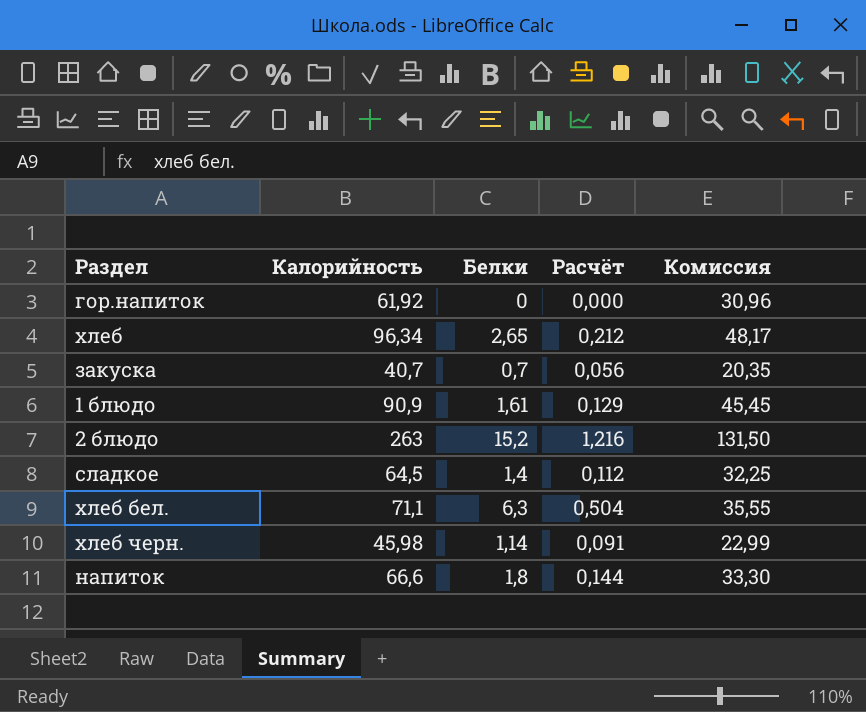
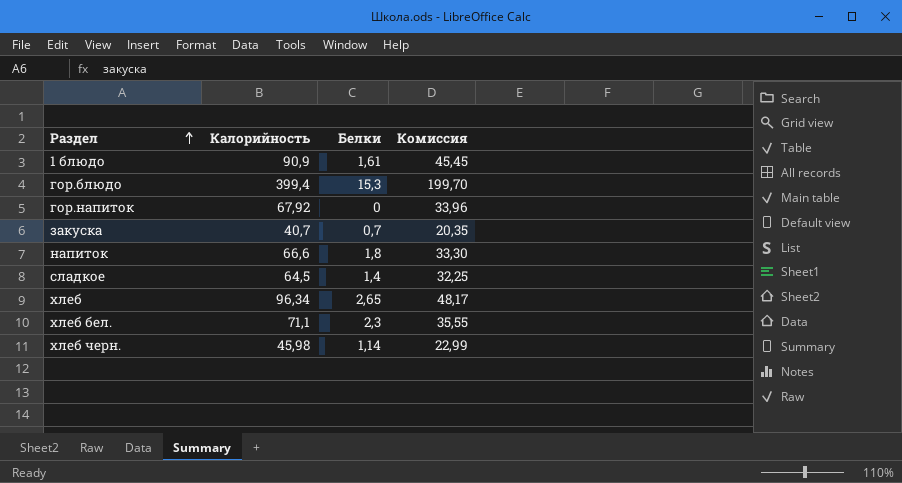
row order: none -> Раздел ascending
column Расчёт | formula: [Белки] * 0,08 -> none
row 2 блюдо: 263 | 15,2 | 1,216 | 131,50 -> none
row гор.блюдо: none -> 399,4 | 15,3 | 199,70
гор.напиток | Калорийность: 61,92 -> 67,92
гор.напиток | Комиссия: 30,96 -> 33,96
хлеб бел. | Белки: 6,3 -> 2,3

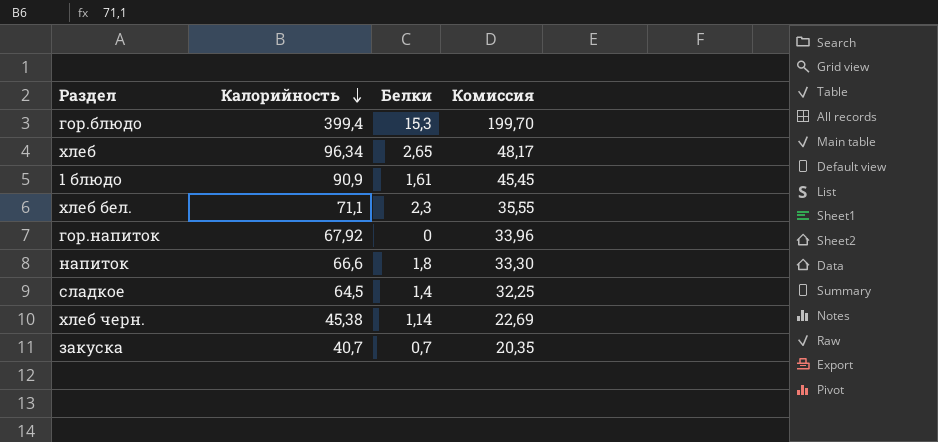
row order: Раздел ascending -> Калорийность descending
хлеб черн. | Калорийность: 45,98 -> 45,38
хлеб черн. | Комиссия: 22,99 -> 22,69

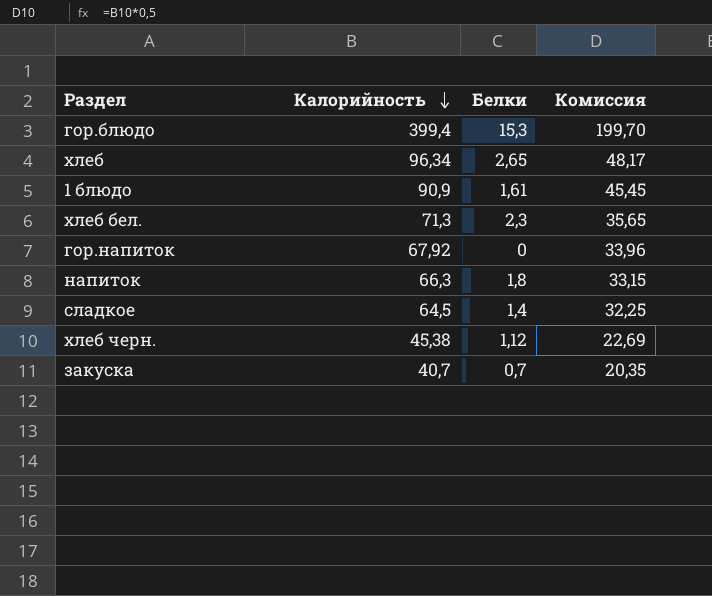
хлеб бел. | Калорийность: 71,1 -> 71,3
хлеб бел. | Комиссия: 35,55 -> 35,65
напиток | Калорийность: 66,6 -> 66,3
напиток | Комиссия: 33,30 -> 33,15
хлеб черн. | Белки: 1,14 -> 1,12

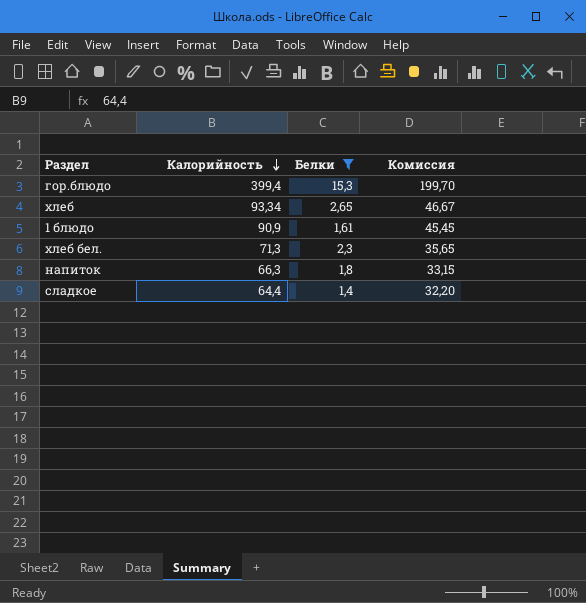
filter: none -> Белки >= 1,4
хлеб | Калорийность: 96,34 -> 93,34
хлеб | Комиссия: 48,17 -> 46,67
сладкое | Калорийность: 64,5 -> 64,4
сладкое | Комиссия: 32,25 -> 32,20

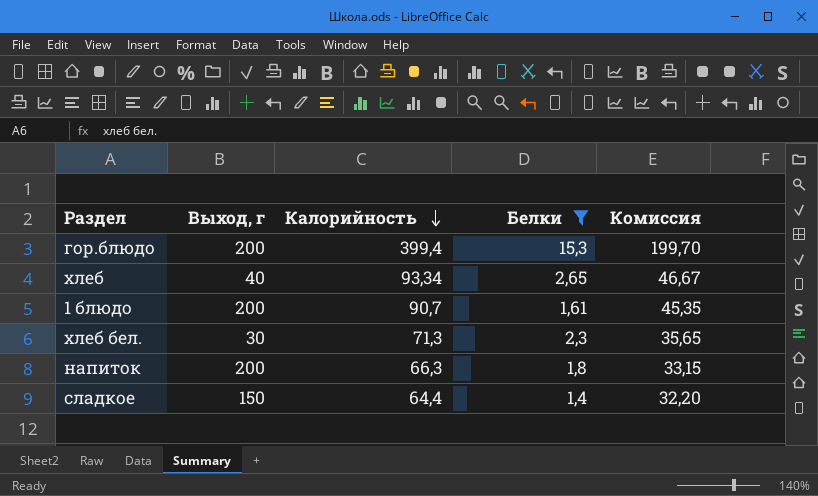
column Выход, г | position: none -> 2
1 блюдо | Калорийность: 90,9 -> 90,7
1 блюдо | Комиссия: 45,45 -> 45,35

